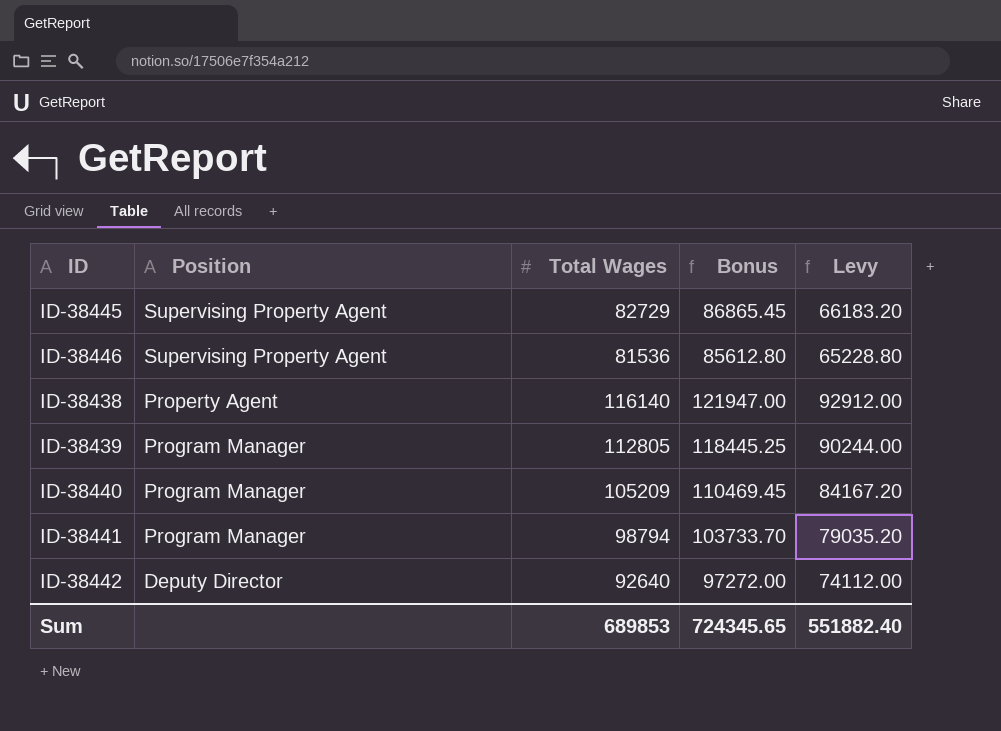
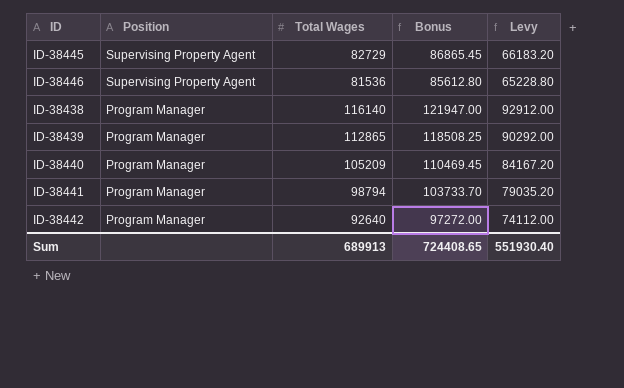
ID-38438 | Position: Property Agent -> Program Manager
ID-38439 | Total Wages: 112805 -> 112865
ID-38439 | Bonus: 118445.25 -> 118508.25
ID-38439 | Levy: 90244.00 -> 90292.00
ID-38442 | Position: Deputy Director -> Program Manager
Sum | Total Wages: 689853 -> 689913
Sum | Bonus: 724345.65 -> 724408.65
Sum | Levy: 551882.40 -> 551930.40

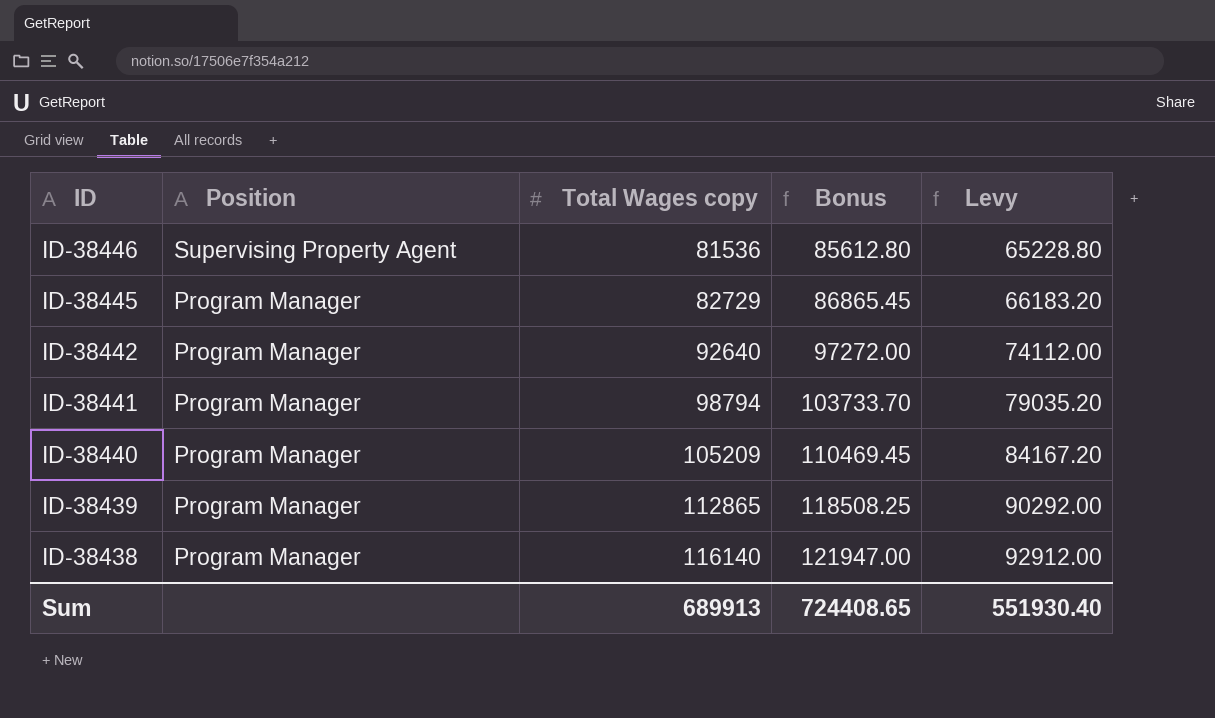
row order: Position descending -> ID descending
column name: Total Wages -> Total Wages copy
ID-38445 | Position: Supervising Property Agent -> Program Manager

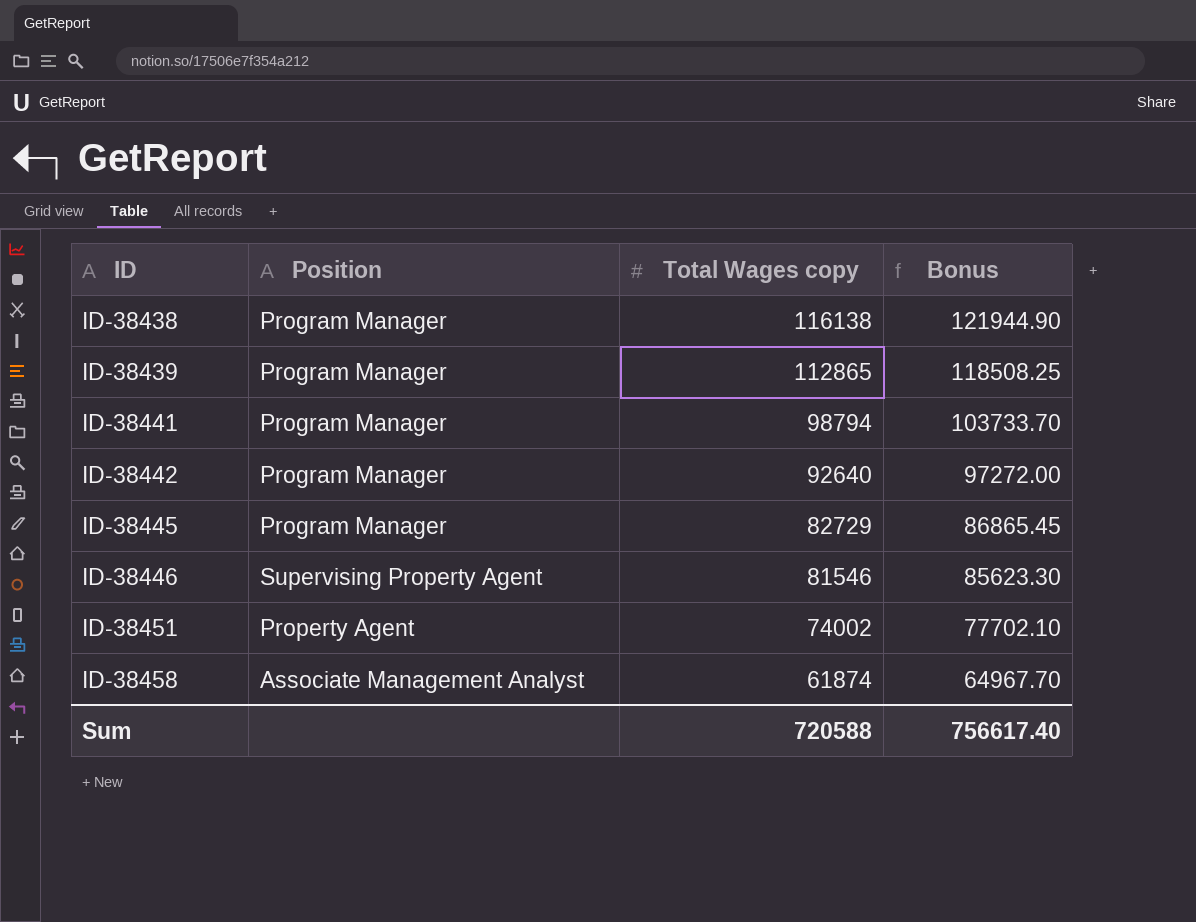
row order: ID descending -> ID ascending
column Levy | formula: [Total Wages copy] * 0.8 -> none
row ID-38440: Program Manager | 105209 | 110469.45 | 84167.20 -> none
ID-38438 | Total Wages copy: 116140 -> 116138
ID-38438 | Bonus: 121947.00 -> 121944.90
ID-38446 | Total Wages copy: 81536 -> 81546
ID-38446 | Bonus: 85612.80 -> 85623.30
row ID-38451: none -> Property Agent | 74002 | 77702.10
row ID-38458: none -> Associate Management Analyst | 61874 | 64967.70
Sum | Total Wages copy: 689913 -> 720588
Sum | Bonus: 724408.65 -> 756617.40

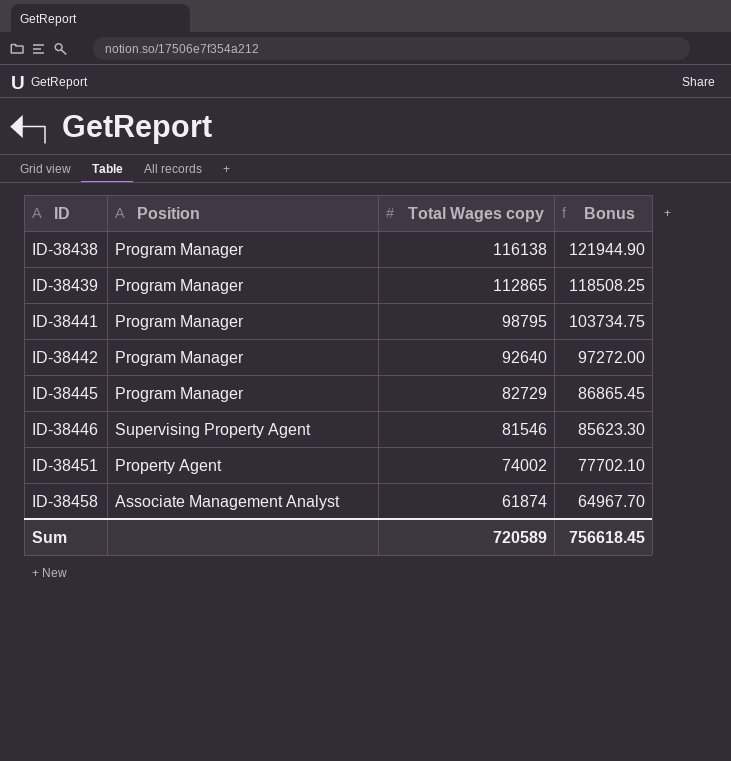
ID-38441 | Total Wages copy: 98794 -> 98795
ID-38441 | Bonus: 103733.70 -> 103734.75
Sum | Total Wages copy: 720588 -> 720589
Sum | Bonus: 756617.40 -> 756618.45

